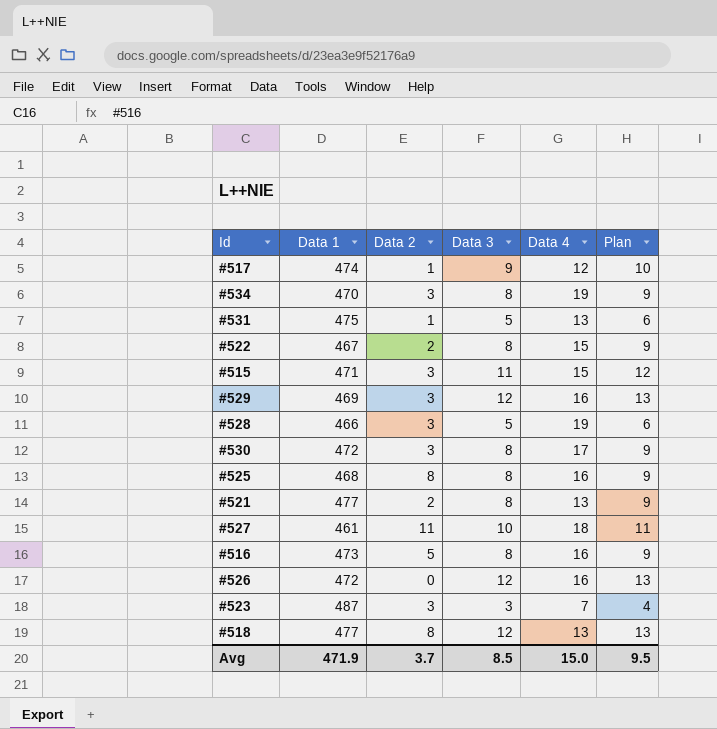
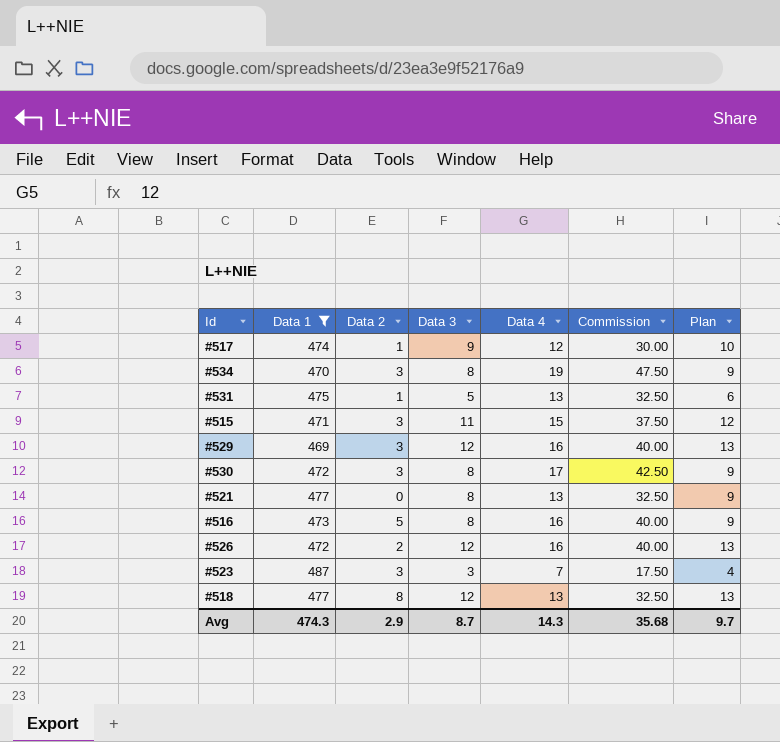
filter: none -> Data 1 >= 469
column Commission | formula: none -> [Data 4] * 2.5
#521 | Data 2: 2 -> 0
#526 | Data 2: 0 -> 2
Avg | Data 1: 471.9 -> 474.3
Avg | Data 2: 3.7 -> 2.9
Avg | Data 3: 8.5 -> 8.7
Avg | Data 4: 15.0 -> 14.3
Avg | Plan: 9.5 -> 9.7

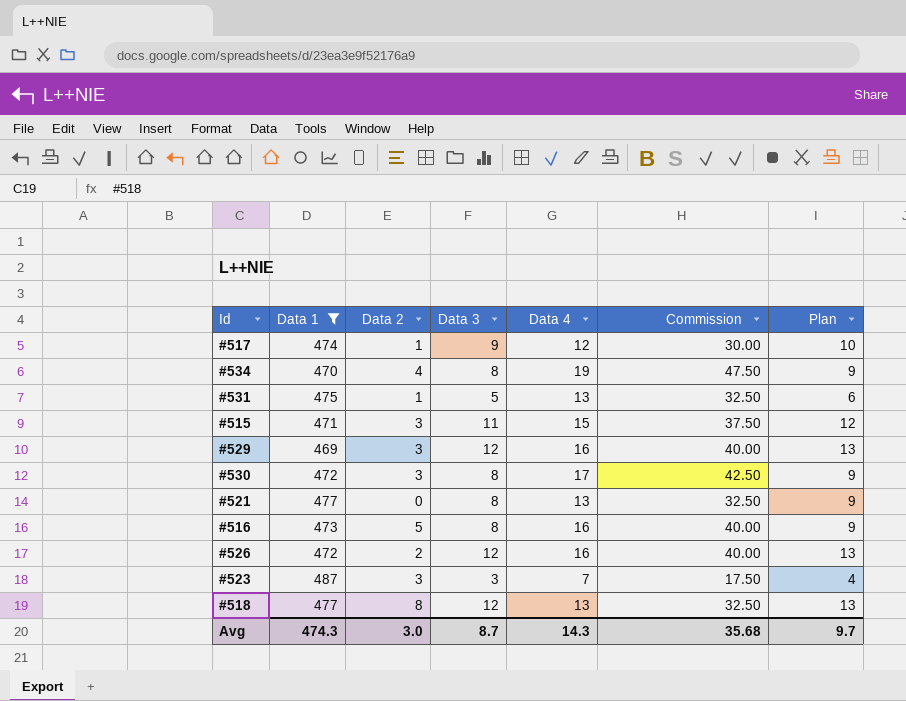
#534 | Data 2: 3 -> 4
Avg | Data 2: 2.9 -> 3.0

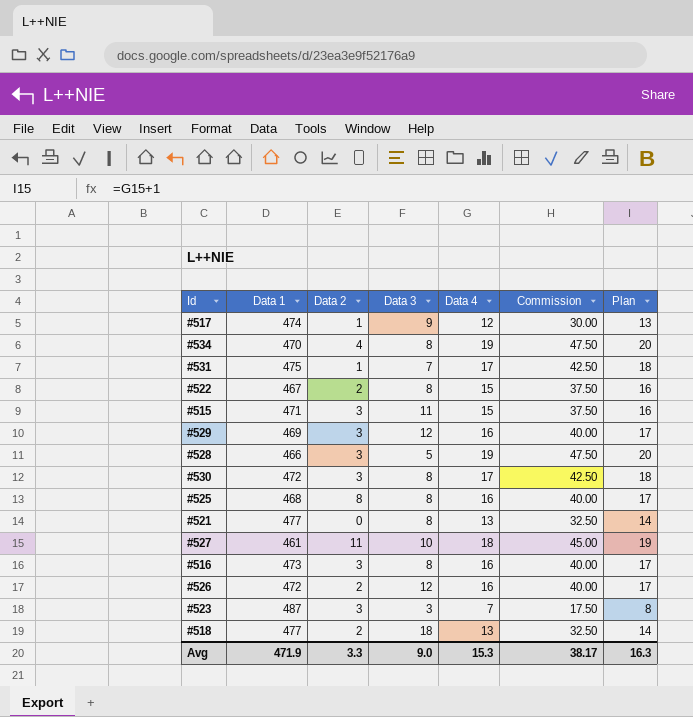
filter: Data 1 >= 469 -> none
column Plan | formula: [Data 3] + 1 -> [Data 4] + 1
#531 | Data 3: 5 -> 7
#531 | Data 4: 13 -> 17
#531 | Commission: 32.50 -> 42.50
#516 | Data 2: 5 -> 3
#518 | Data 2: 8 -> 2
#518 | Data 3: 12 -> 18
Avg | Data 1: 474.3 -> 471.9
Avg | Data 2: 3.0 -> 3.3
Avg | Data 3: 8.7 -> 9.0
Avg | Data 4: 14.3 -> 15.3
Avg | Commission: 35.68 -> 38.17
Avg | Plan: 9.7 -> 16.3

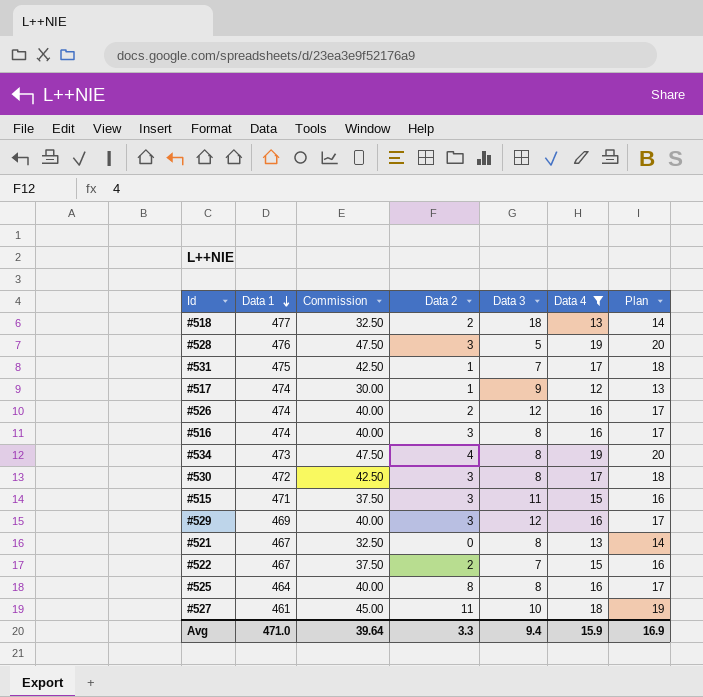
filter: none -> Data 4 != 7
row order: none -> Data 1 descending
column Commission | position: 6 -> 3
#528 | Data 1: 466 -> 476
#526 | Data 1: 472 -> 474
#516 | Data 1: 473 -> 474
#534 | Data 1: 470 -> 473
#521 | Data 1: 477 -> 467
#522 | Data 3: 8 -> 7
#525 | Data 1: 468 -> 464
Avg | Data 1: 471.9 -> 471.0
Avg | Commission: 38.17 -> 39.64
Avg | Data 3: 9.0 -> 9.4
Avg | Data 4: 15.3 -> 15.9
Avg | Plan: 16.3 -> 16.9

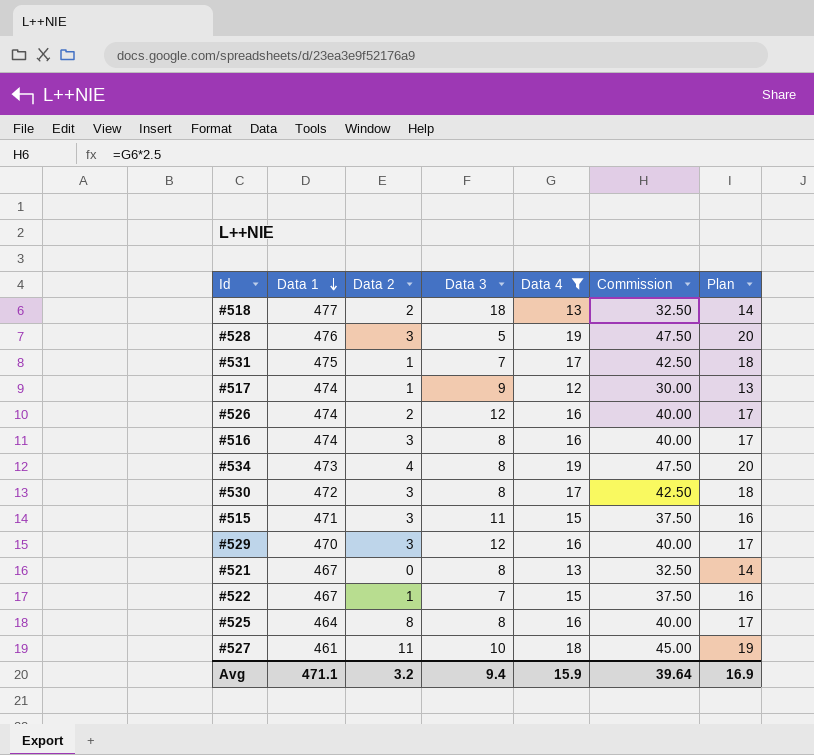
column Commission | position: 3 -> 6
#529 | Data 1: 469 -> 470
#522 | Data 2: 2 -> 1
Avg | Data 1: 471.0 -> 471.1
Avg | Data 2: 3.3 -> 3.2

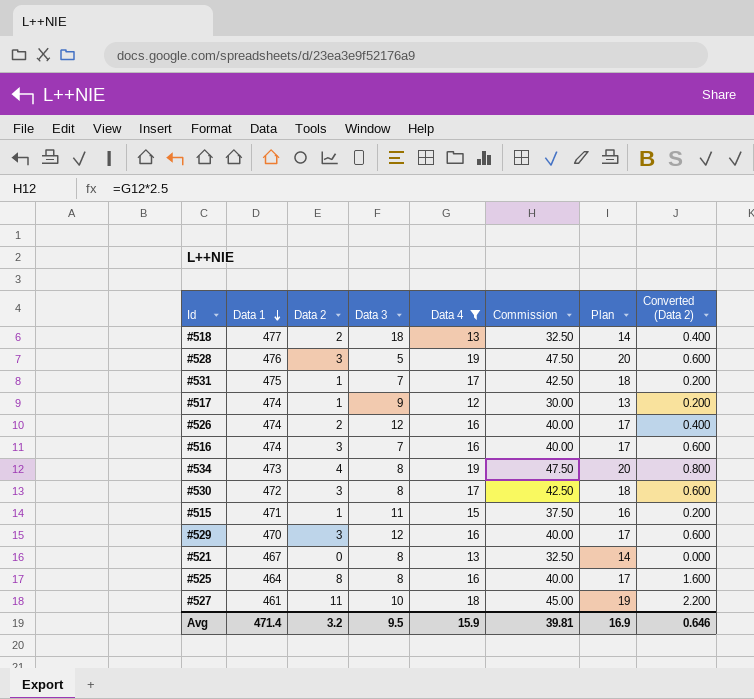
column Converted (Data 2) | formula: none -> [Data 2] * 0.2
row #522: 467 | 1 | 7 | 15 | 37.50 | 16 -> none
#516 | Data 3: 8 -> 7
#515 | Data 2: 3 -> 1
Avg | Data 1: 471.1 -> 471.4
Avg | Data 3: 9.4 -> 9.5
Avg | Commission: 39.64 -> 39.81

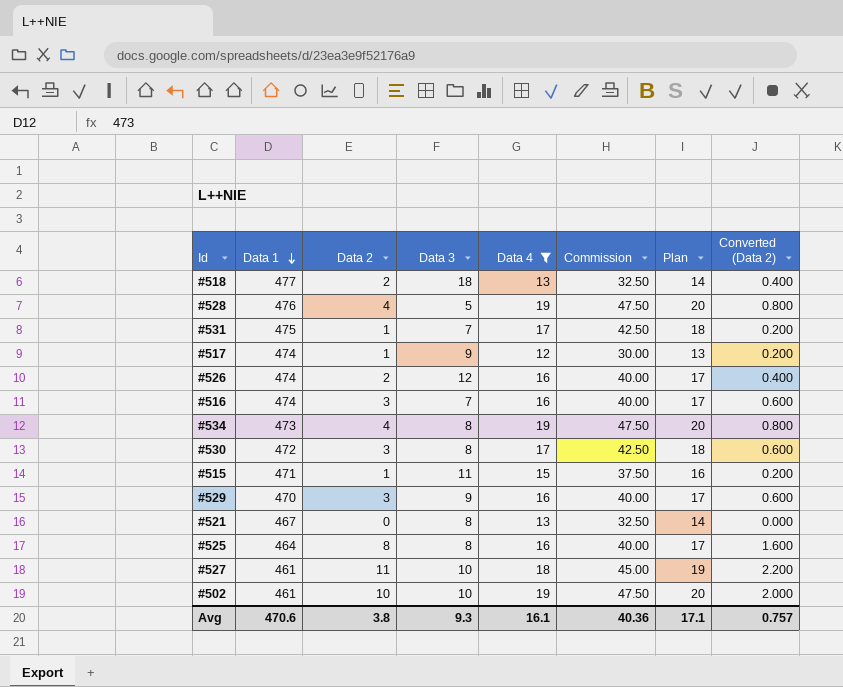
#528 | Data 2: 3 -> 4
#528 | Converted (Data 2): 0.600 -> 0.800
#529 | Data 3: 12 -> 9
row #502: none -> 461 | 10 | 10 | 19 | 47.50 | 20 | 2.000
Avg | Data 1: 471.4 -> 470.6
Avg | Data 2: 3.2 -> 3.8
Avg | Data 3: 9.5 -> 9.3
Avg | Data 4: 15.9 -> 16.1
Avg | Commission: 39.81 -> 40.36
Avg | Plan: 16.9 -> 17.1
Avg | Converted (Data 2): 0.646 -> 0.757

